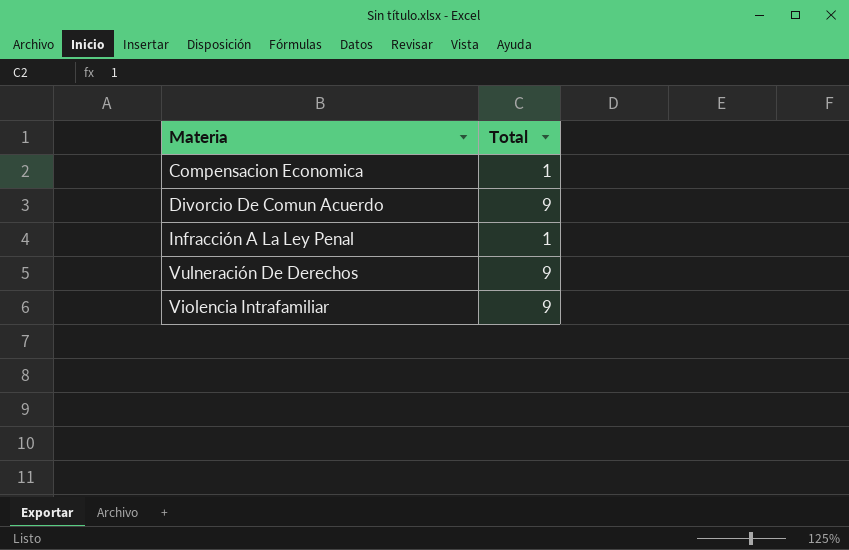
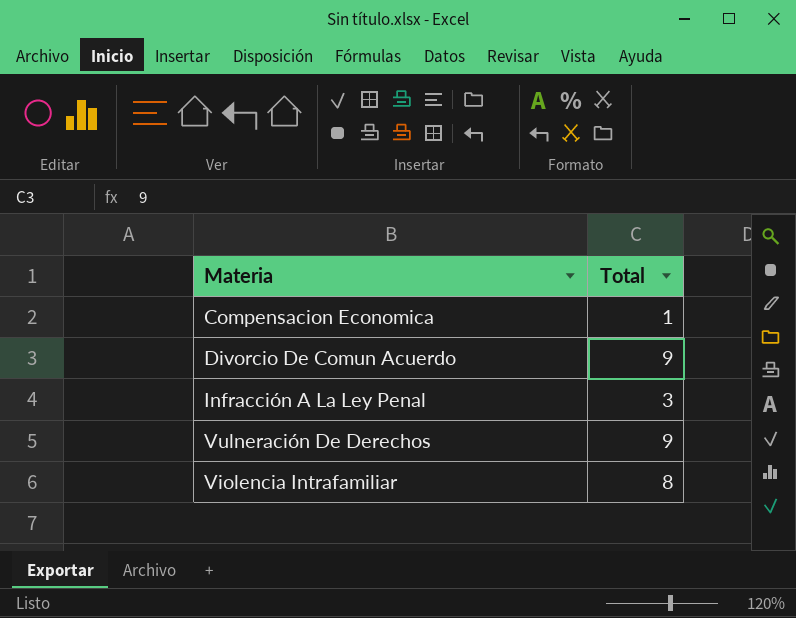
Infracción A La Ley Penal | Total: 1 -> 3
Violencia Intrafamiliar | Total: 9 -> 8

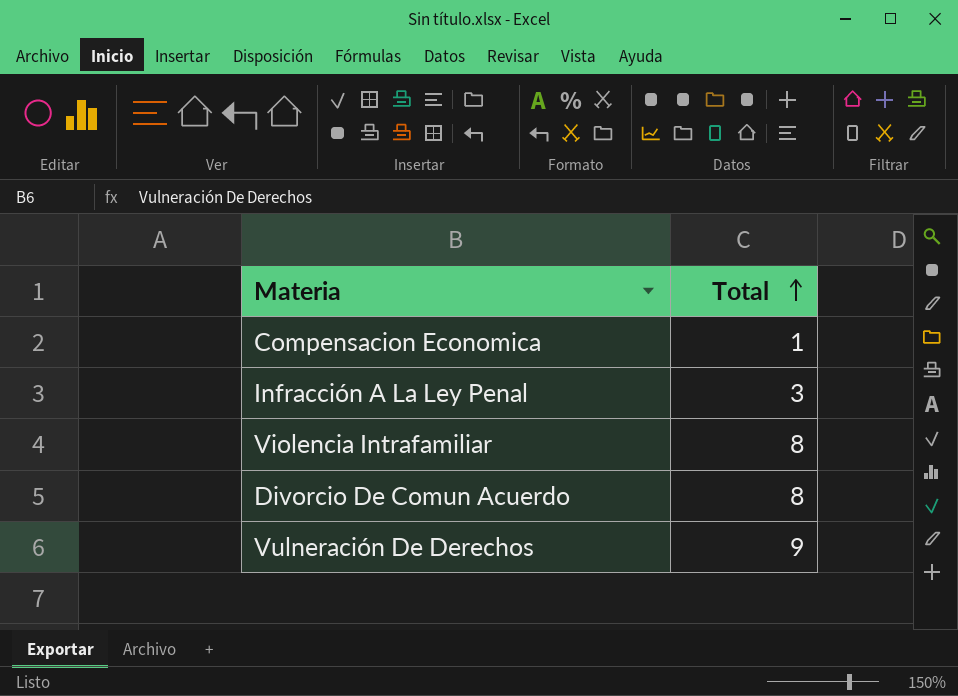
row order: none -> Total ascending
Divorcio De Comun Acuerdo | Total: 9 -> 8

